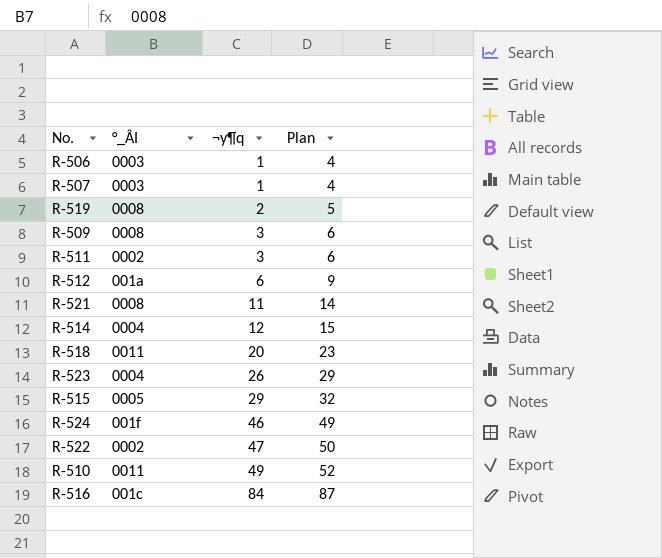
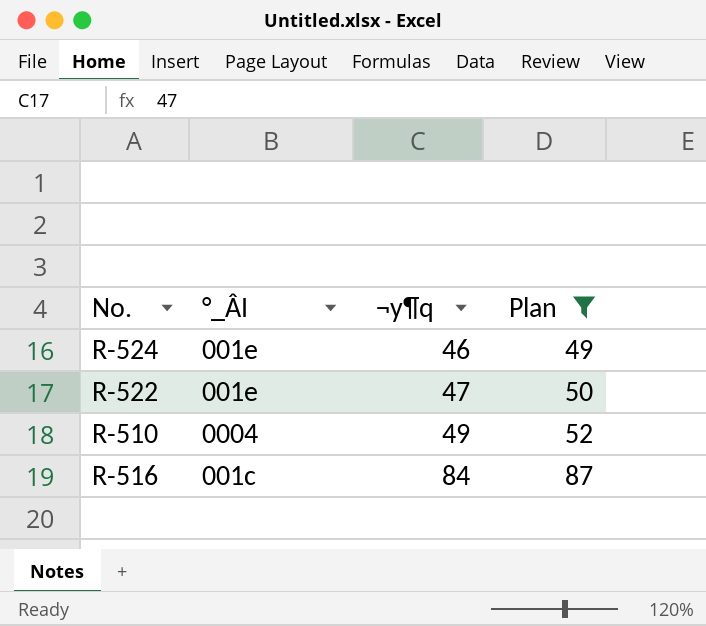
filter: none -> Plan >= 49
R-524 | °_ÂI: 001f -> 001e
R-522 | °_ÂI: 0002 -> 001e
R-510 | °_ÂI: 0011 -> 0004

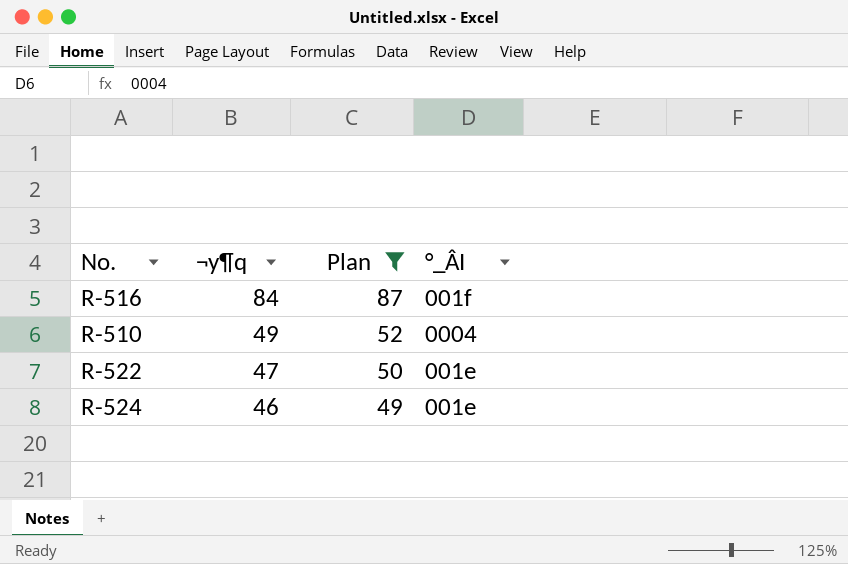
row order: ¬y¶q ascending -> ¬y¶q descending
column °_ÂI | position: 2 -> 4
R-516 | °_ÂI: 001c -> 001f

